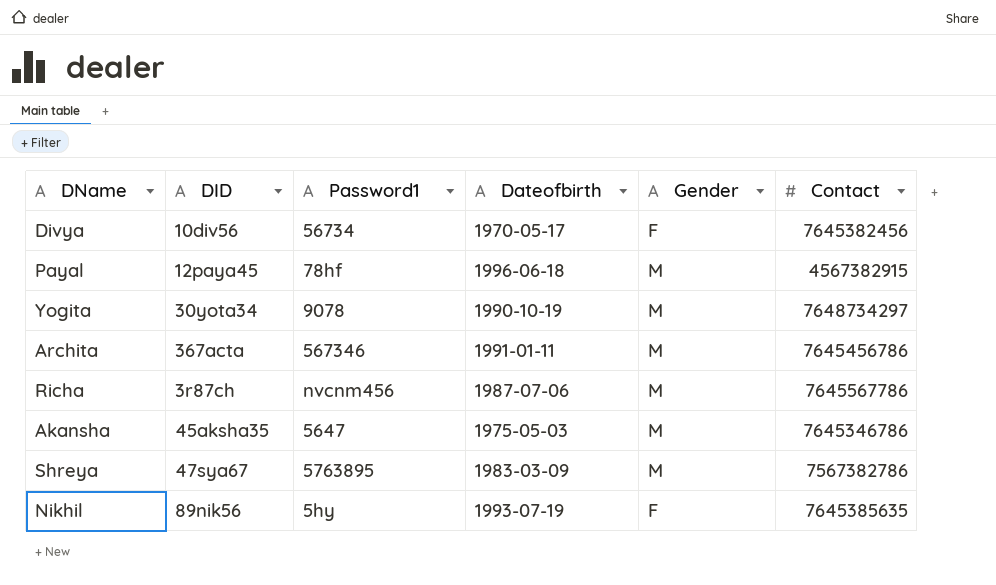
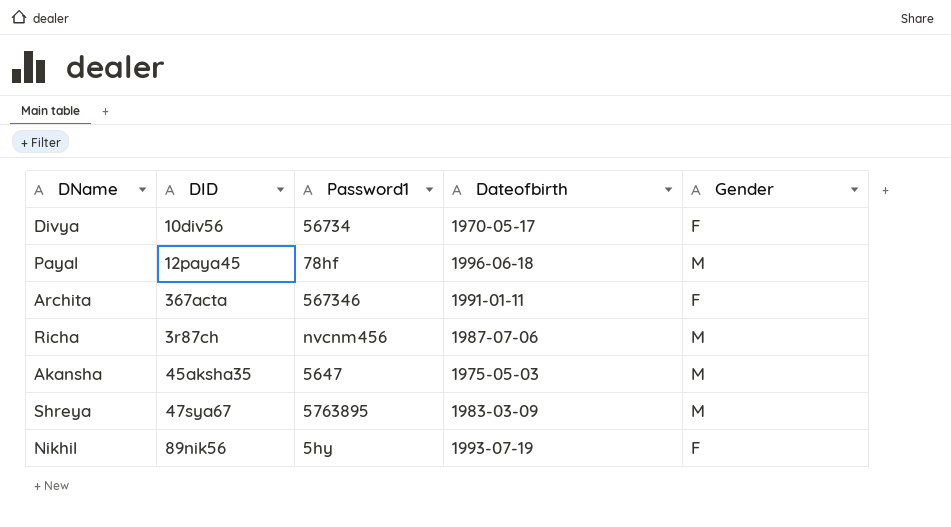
column Contact | position: 6 -> none
row Yogita: 30yota34 | 9078 | 1990-10-19 | M | 7648734297 -> none
Archita | Gender: M -> F

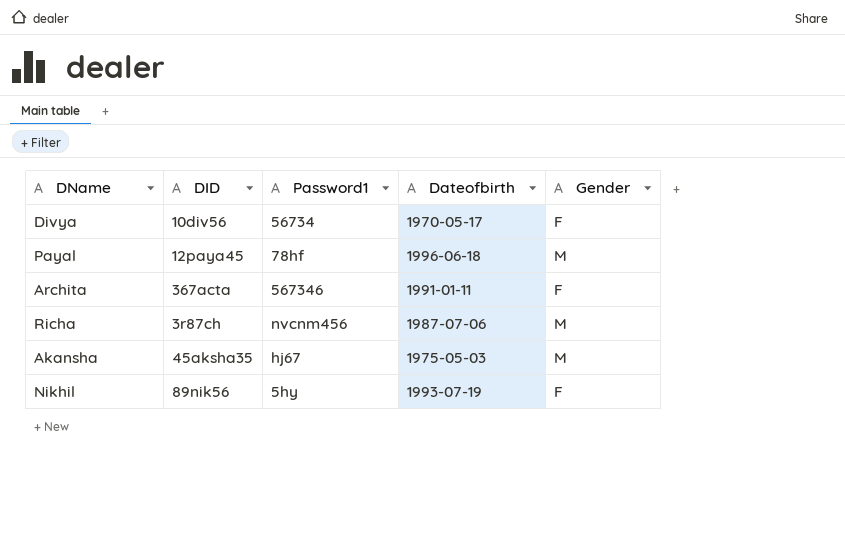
row Shreya: 47sya67 | 5763895 | 1983-03-09 | M -> none
Akansha | Password1: 5647 -> hj67

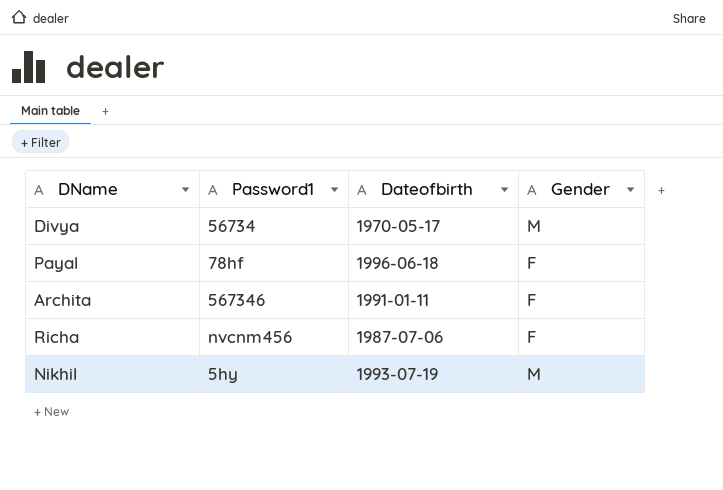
column DID | position: 2 -> none
row Akansha: 45aksha35 | hj67 | 1975-05-03 | M -> none
Divya | Gender: F -> M
Payal | Gender: M -> F
Richa | Gender: M -> F
Nikhil | Gender: F -> M

